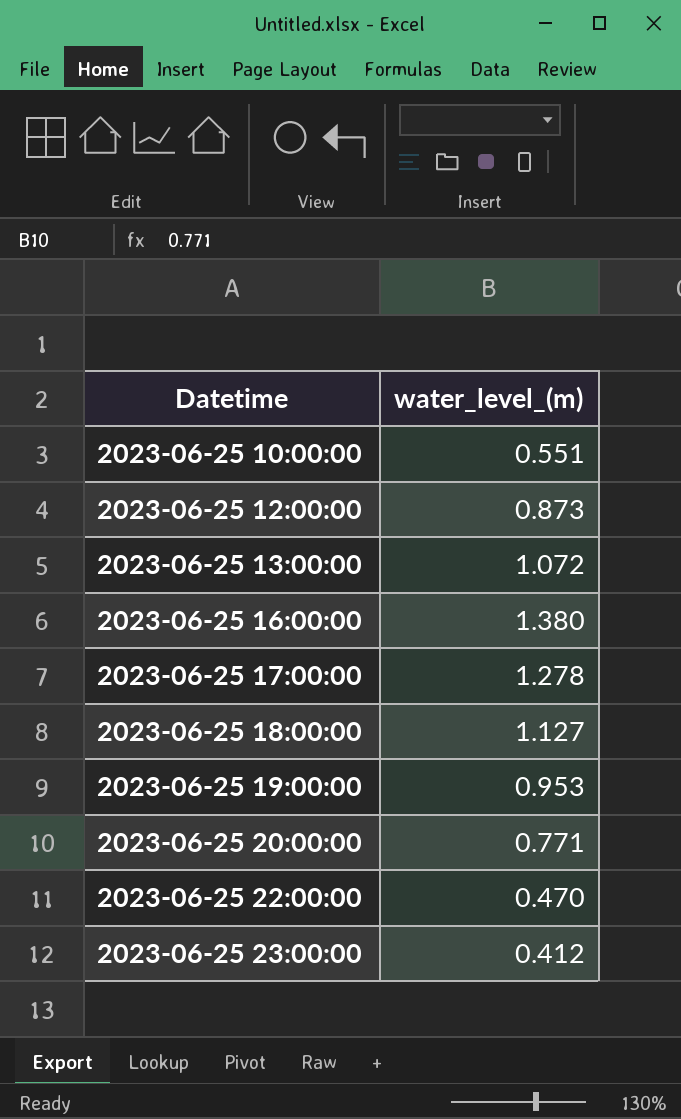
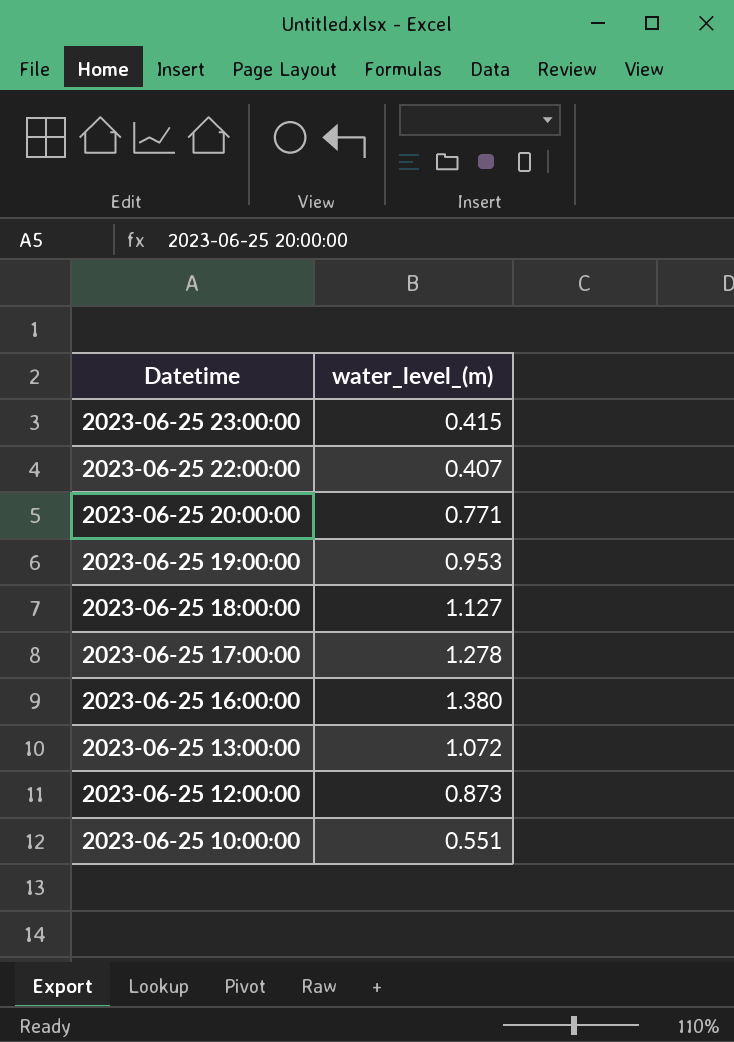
row order: Datetime ascending -> Datetime descending
2023-06-25 23:00:00 | water_level_(m): 0.412 -> 0.415
2023-06-25 22:00:00 | water_level_(m): 0.470 -> 0.407

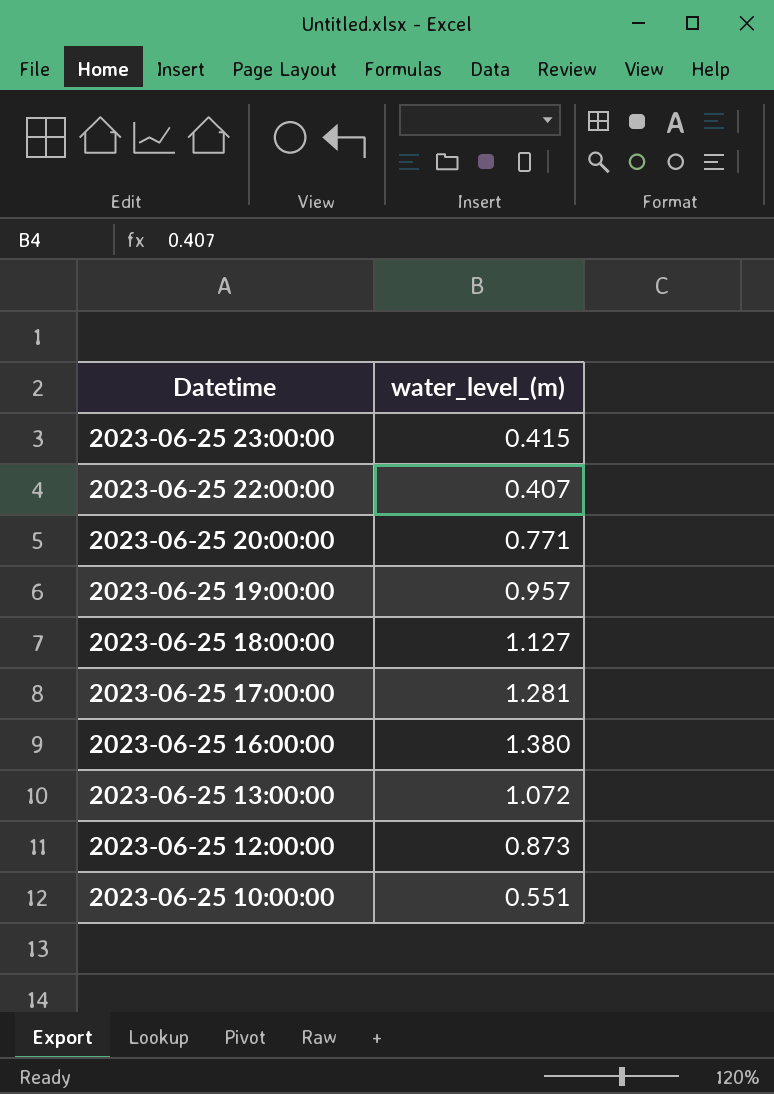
2023-06-25 19:00:00 | water_level_(m): 0.953 -> 0.957
2023-06-25 17:00:00 | water_level_(m): 1.278 -> 1.281

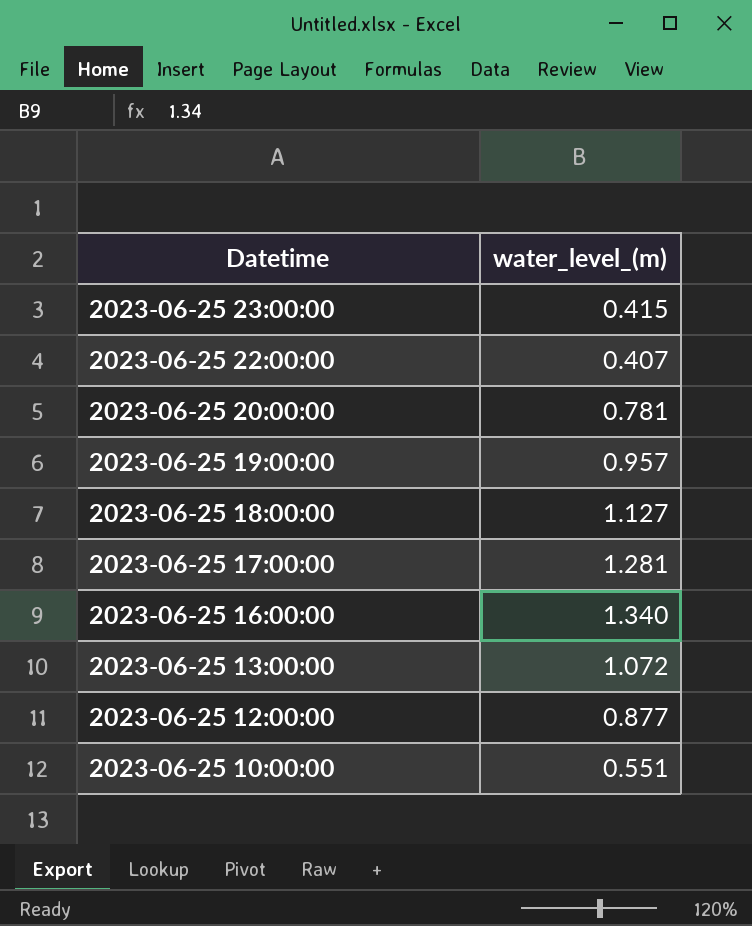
2023-06-25 20:00:00 | water_level_(m): 0.771 -> 0.781
2023-06-25 16:00:00 | water_level_(m): 1.380 -> 1.340
2023-06-25 12:00:00 | water_level_(m): 0.873 -> 0.877

